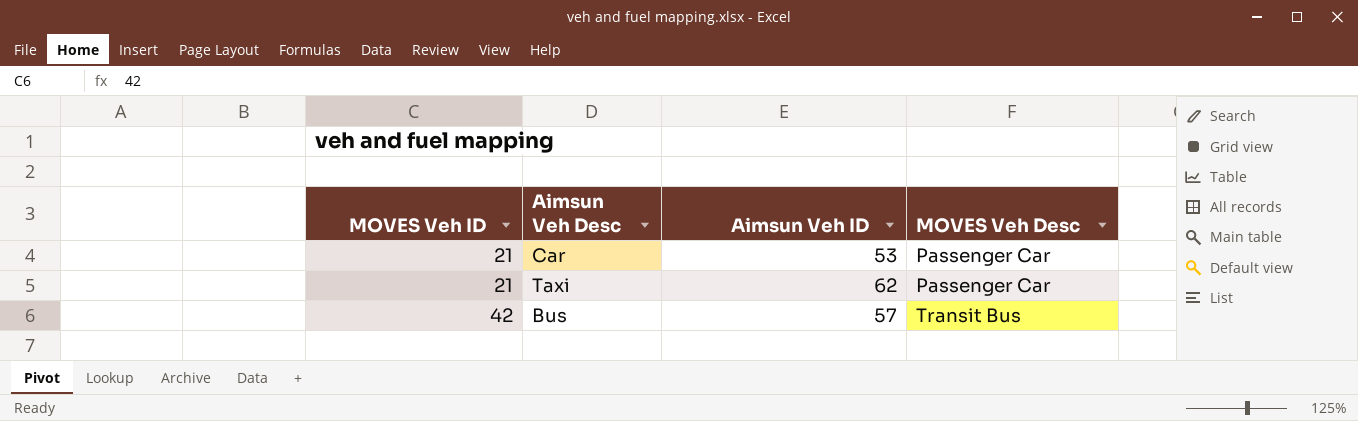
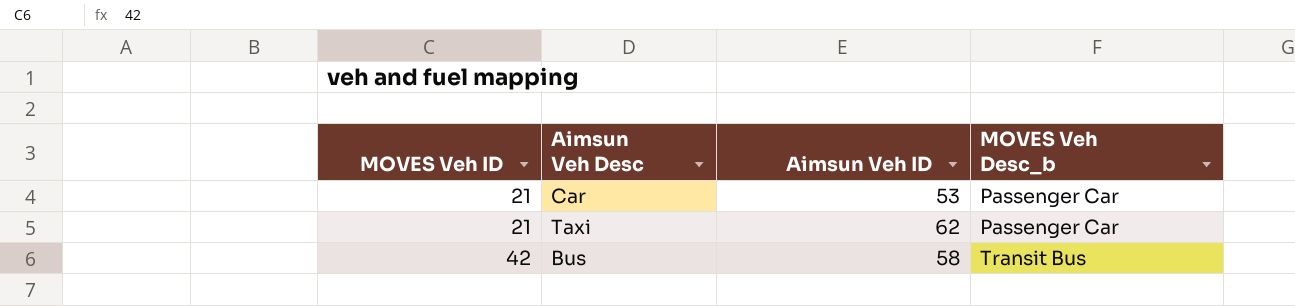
column name: MOVES Veh Desc -> MOVES Veh Desc_b
Bus | Aimsun Veh ID: 57 -> 58

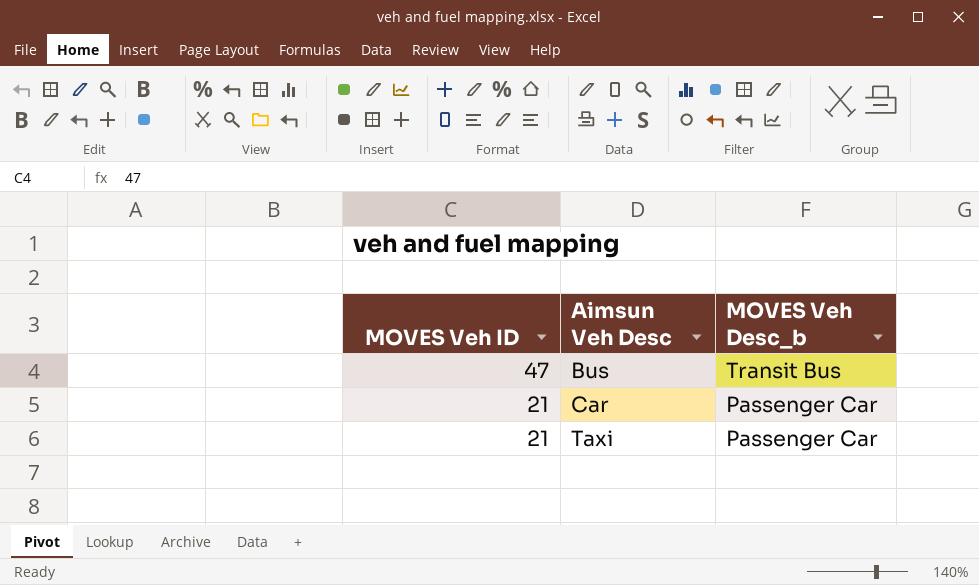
row order: MOVES Veh ID ascending -> MOVES Veh ID descending
column Aimsun Veh ID | position: 3 -> none
Bus | MOVES Veh ID: 42 -> 47

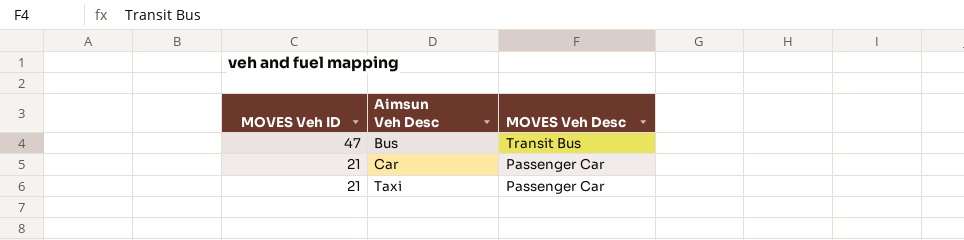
column name: MOVES Veh Desc_b -> MOVES Veh Desc

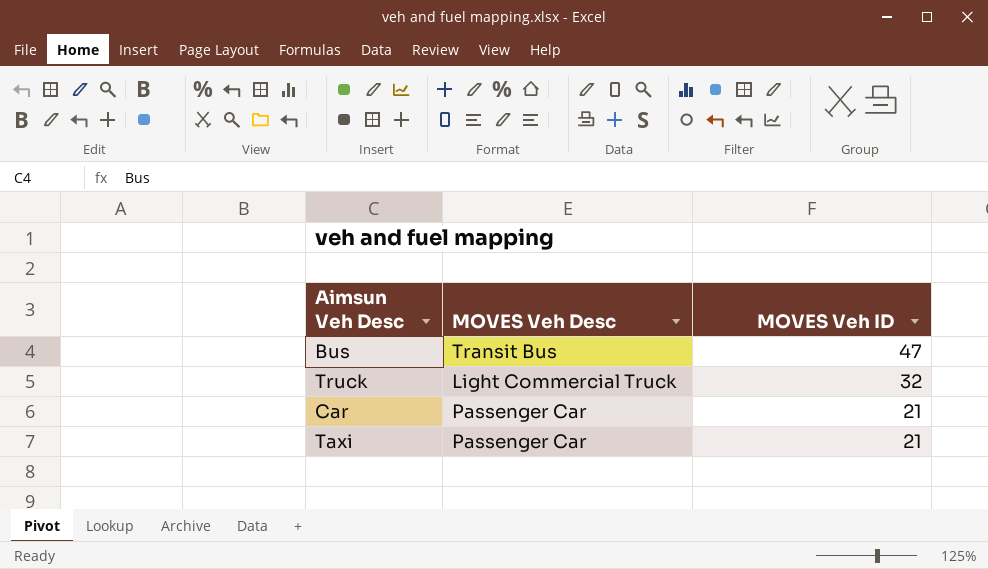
column MOVES Veh ID | position: 1 -> 3
row Truck: none -> Light Commercial Truck | 32

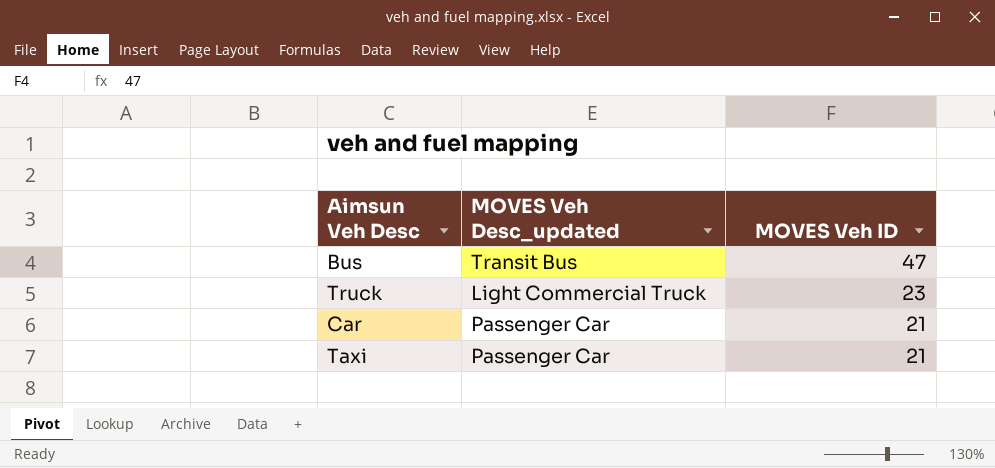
column name: MOVES Veh Desc -> MOVES Veh Desc_updated
Truck | MOVES Veh ID: 32 -> 23

